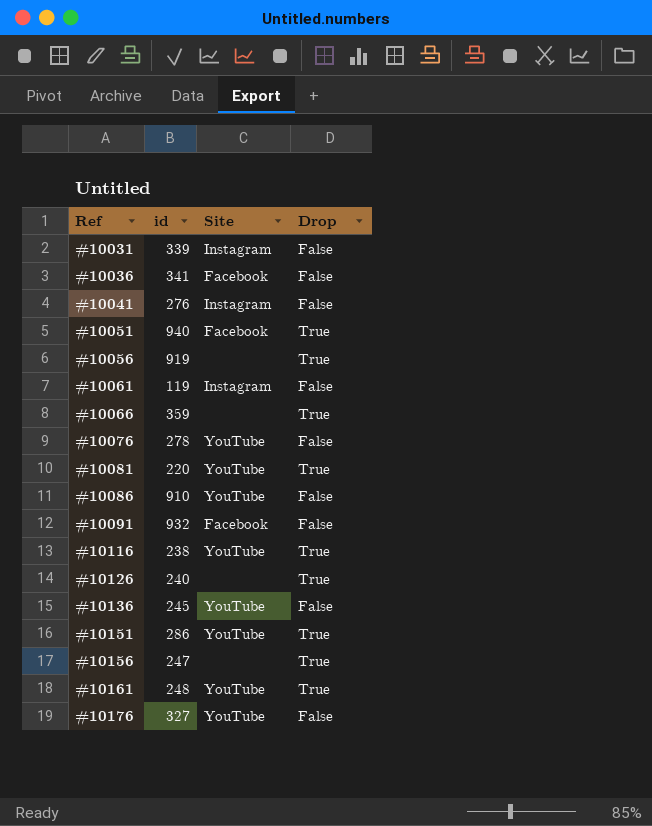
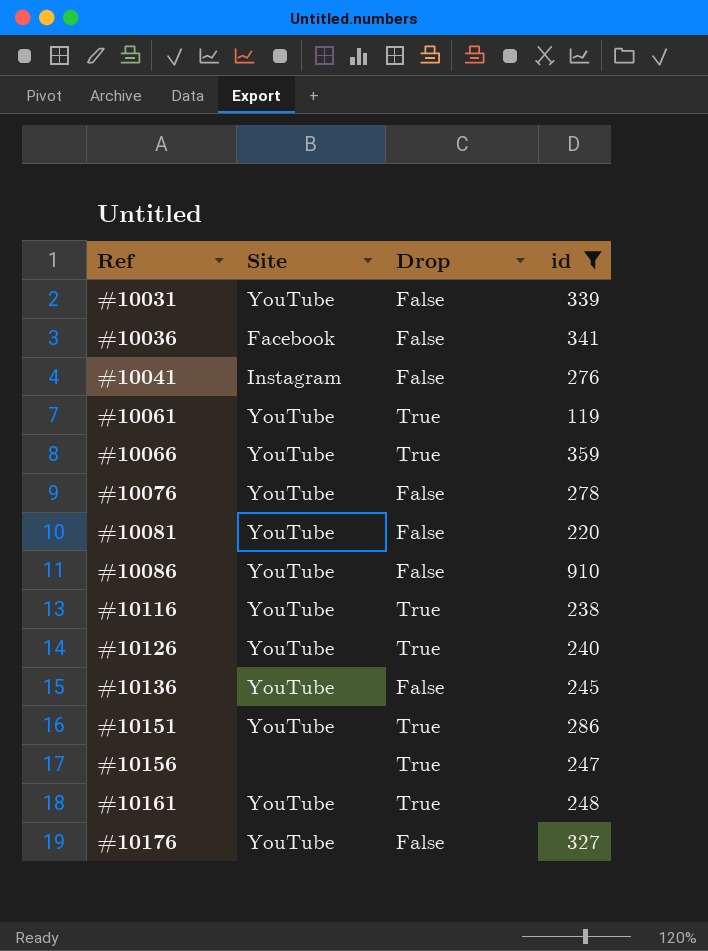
filter: none -> id <= 910
column id | position: 2 -> 4
#10031 | Site: Instagram -> YouTube
#10061 | Site: Instagram -> YouTube
#10061 | Drop: False -> True
#10066 | Site: none -> YouTube
#10081 | Drop: True -> False
#10126 | Site: none -> YouTube

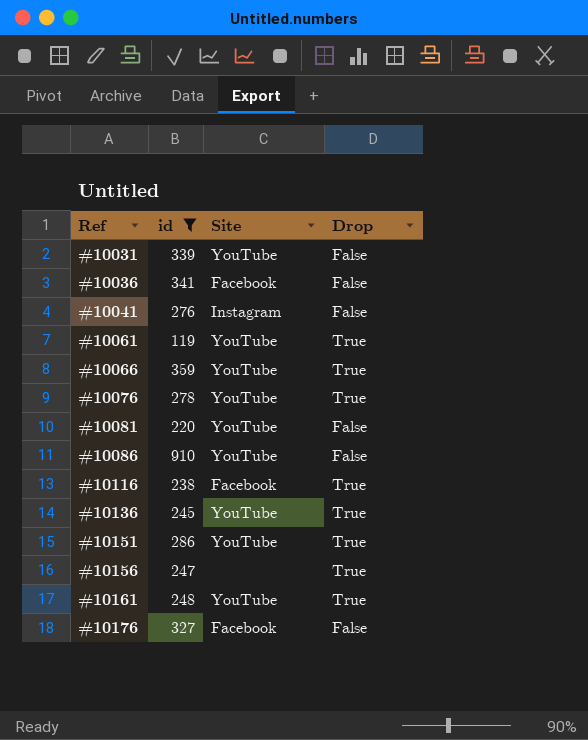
column id | position: 4 -> 2
row #10126: YouTube | True | 240 -> none
#10076 | Drop: False -> True
#10116 | Site: YouTube -> Facebook
#10136 | Drop: False -> True
#10176 | Site: YouTube -> Facebook

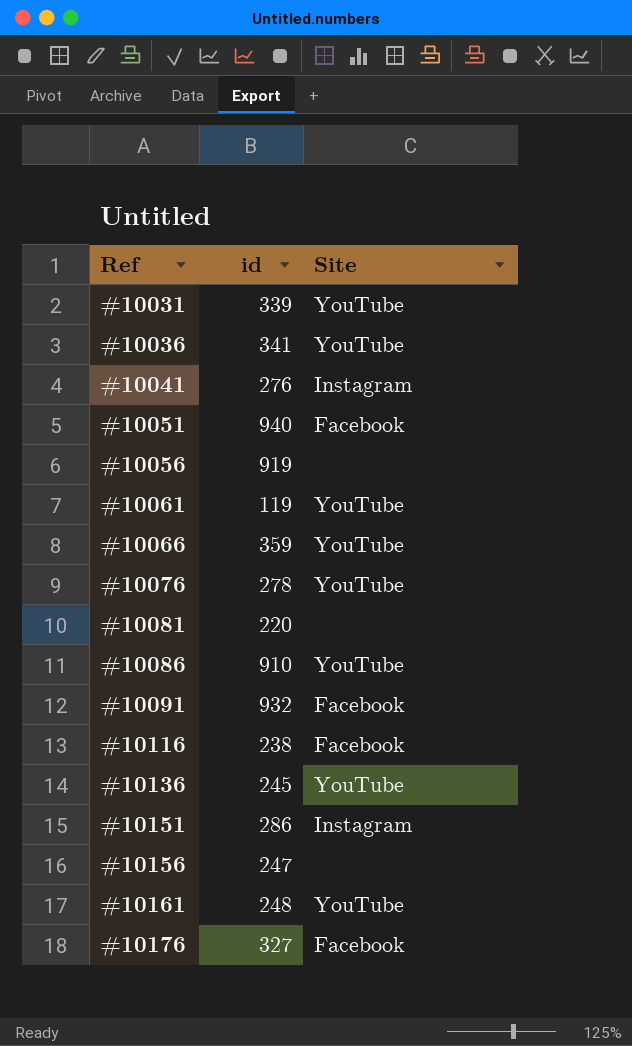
filter: id <= 910 -> none
column Drop | position: 4 -> none
#10036 | Site: Facebook -> YouTube
#10081 | Site: YouTube -> none
#10151 | Site: YouTube -> Instagram

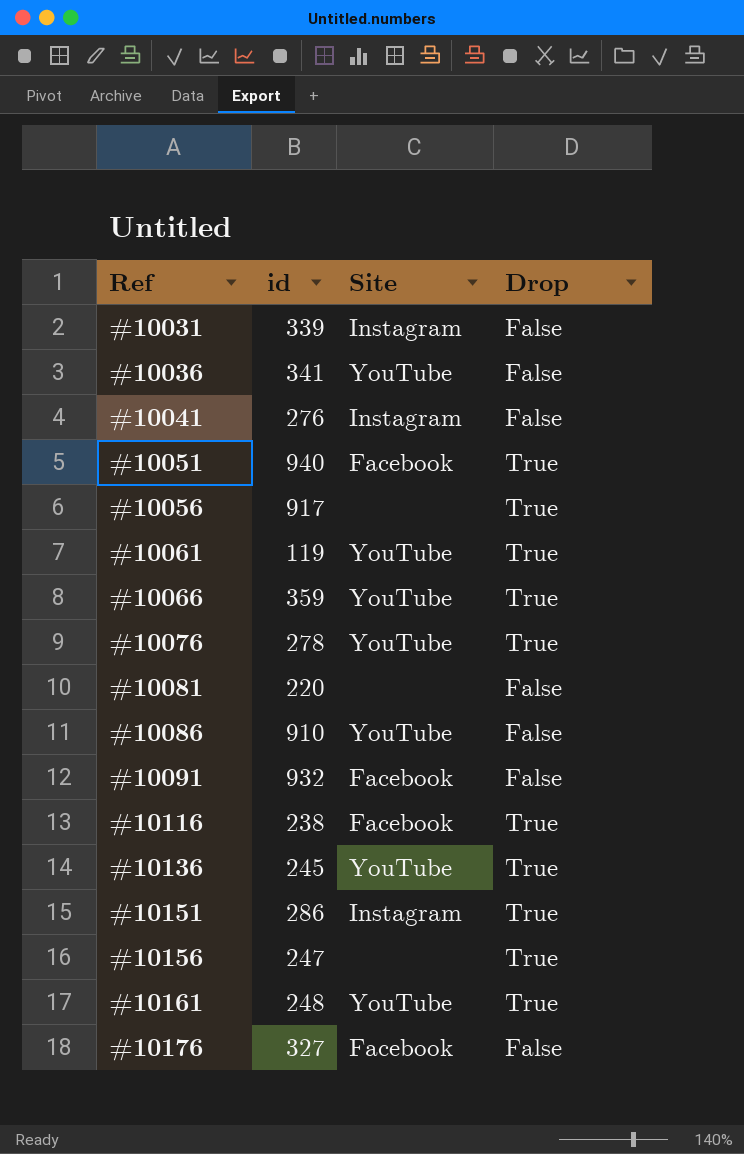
column Drop | position: none -> 4
#10031 | Site: YouTube -> Instagram
#10056 | id: 919 -> 917

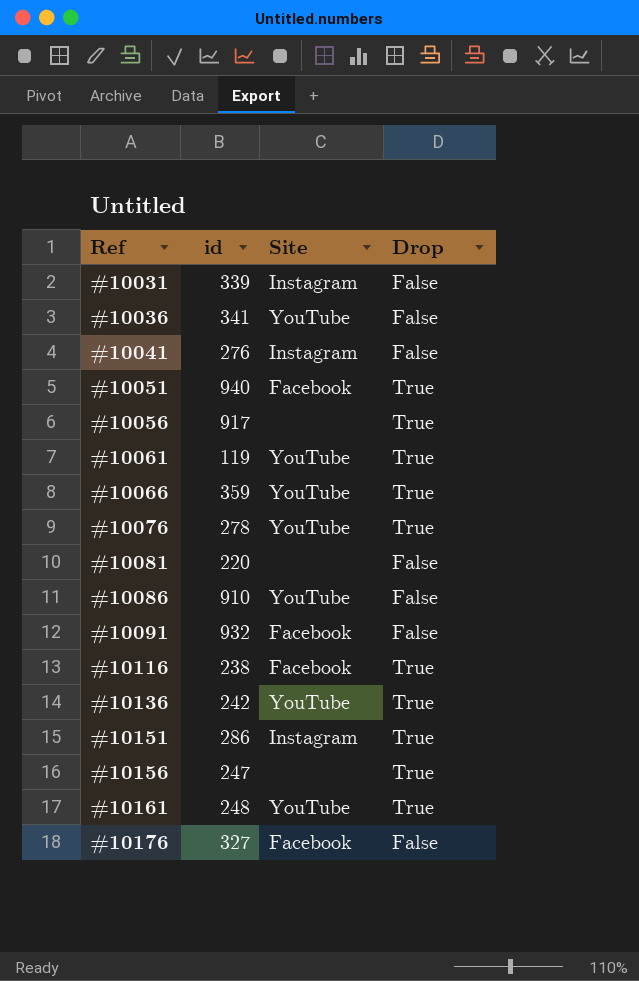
#10136 | id: 245 -> 242

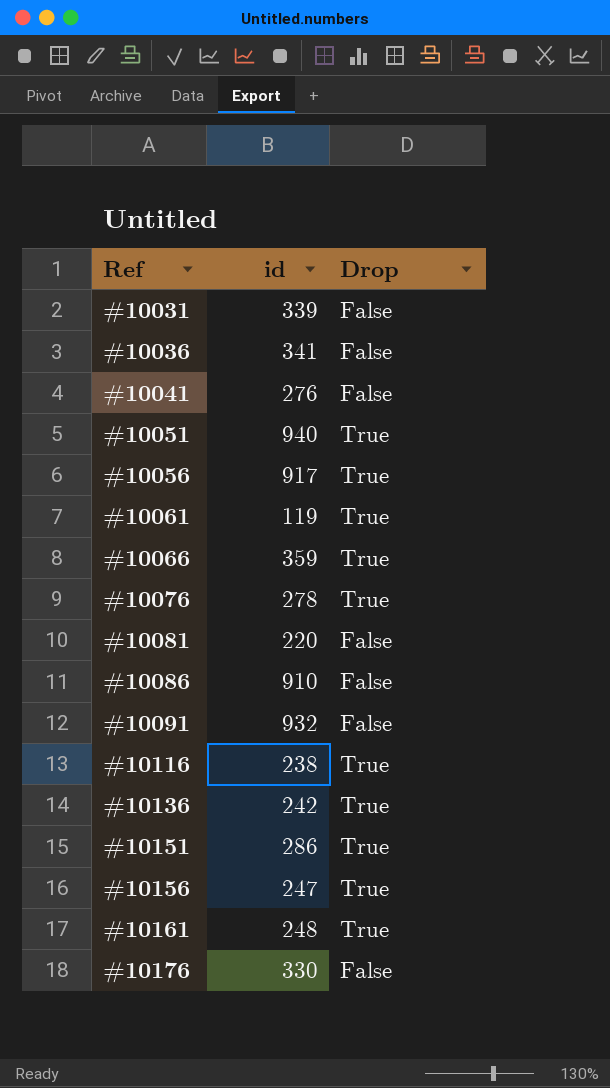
column Site | position: 3 -> none
#10176 | id: 327 -> 330

